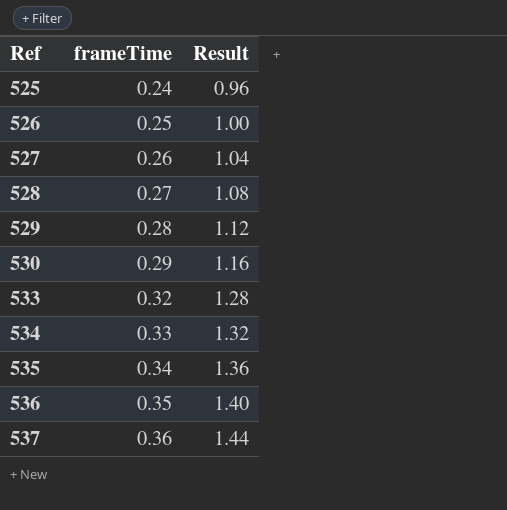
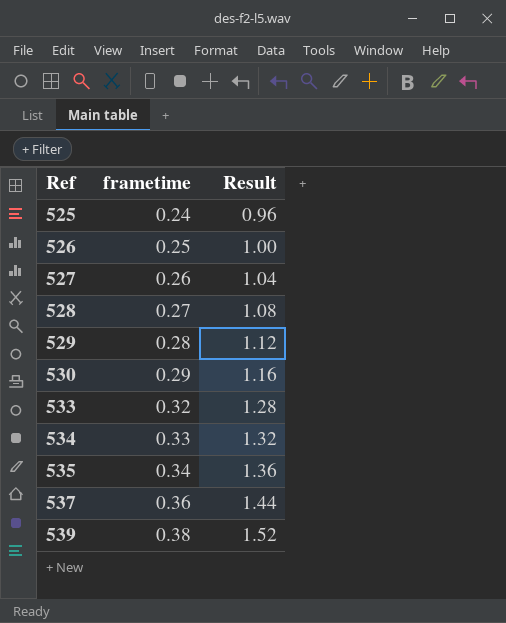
column name: frameTime -> frametime
row 536: 0.35 | 1.40 -> none
row 539: none -> 0.38 | 1.52

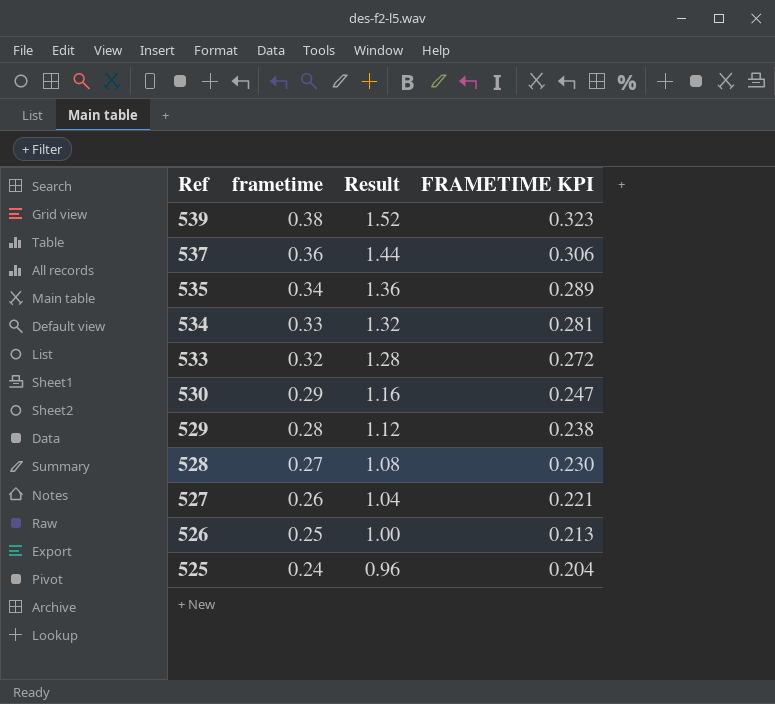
row order: Ref ascending -> Ref descending
column FRAMETIME KPI | formula: none -> [frametime] * 0.85

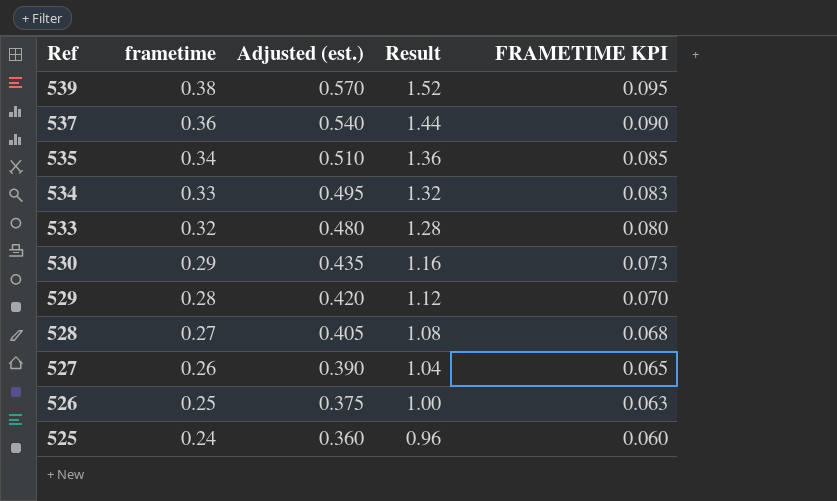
column Adjusted (est.) | formula: none -> [frametime] * 1.5
column FRAMETIME KPI | formula: [frametime] * 0.85 -> [frametime] * 0.25

